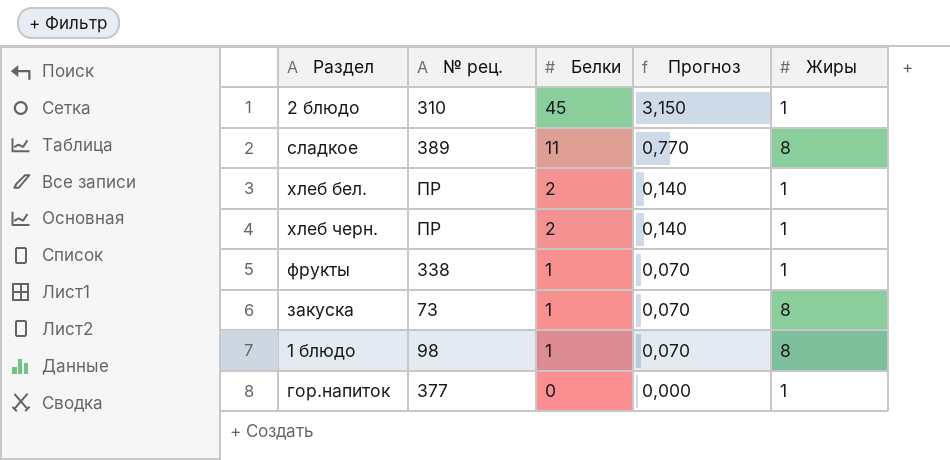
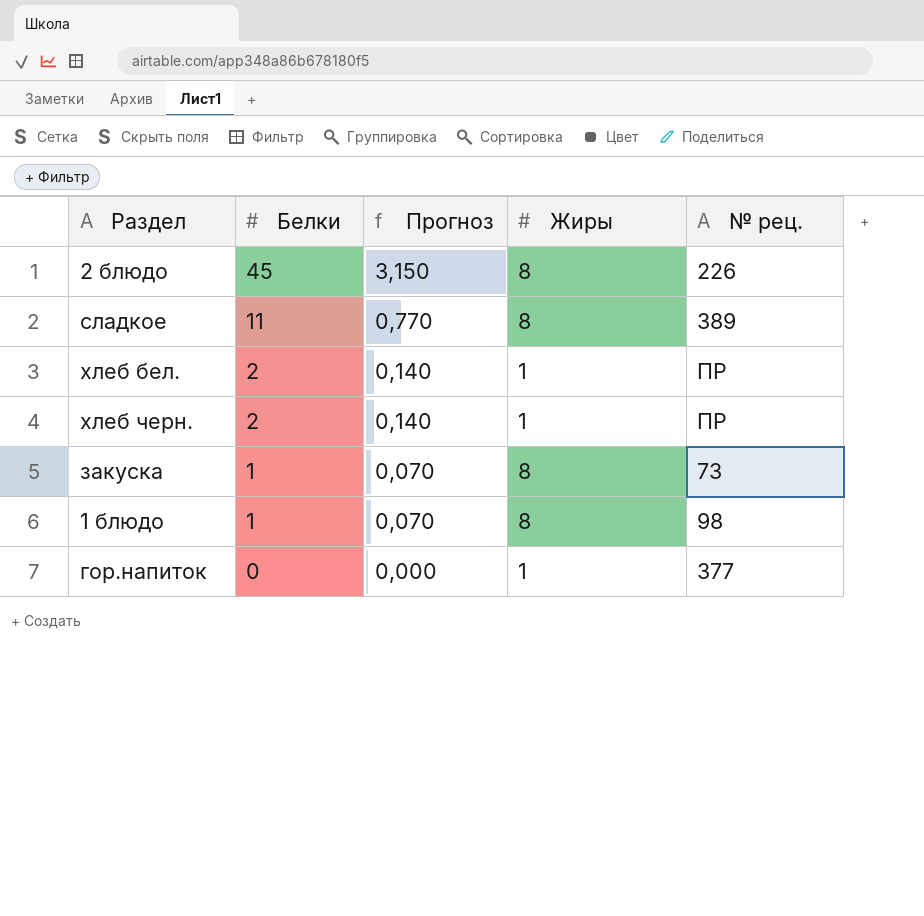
column № рец. | position: 2 -> 5
row фрукты: 338 | 1 | 0,070 | 1 -> none
2 блюдо | Жиры: 1 -> 8
2 блюдо | № рец.: 310 -> 226

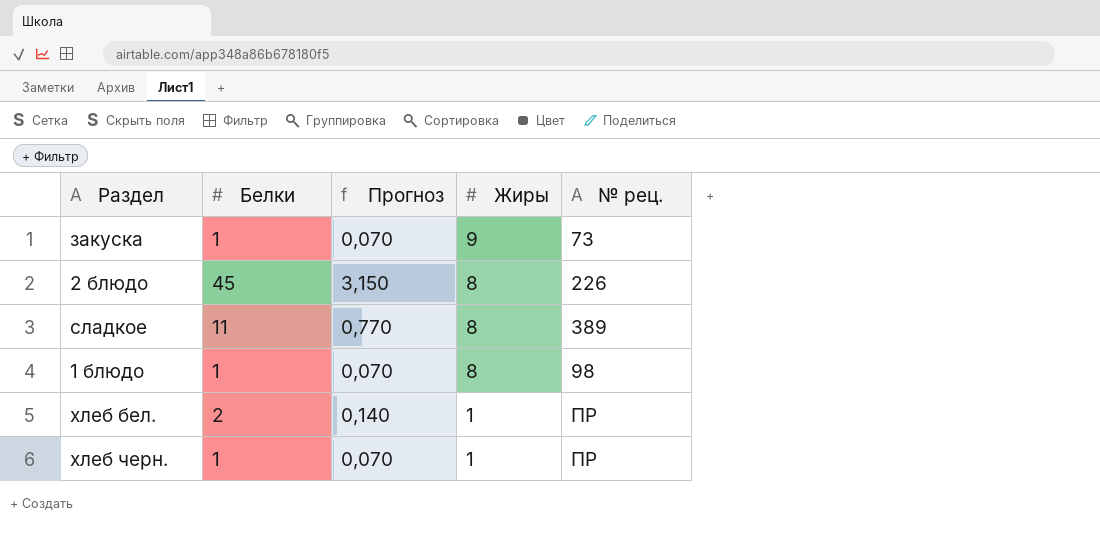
row order: Белки descending -> Жиры descending
row гор.напиток: 0 | 0,000 | 1 | 377 -> none
закуска | Жиры: 8 -> 9
хлеб черн. | Белки: 2 -> 1
хлеб черн. | Прогноз: 0,140 -> 0,070

